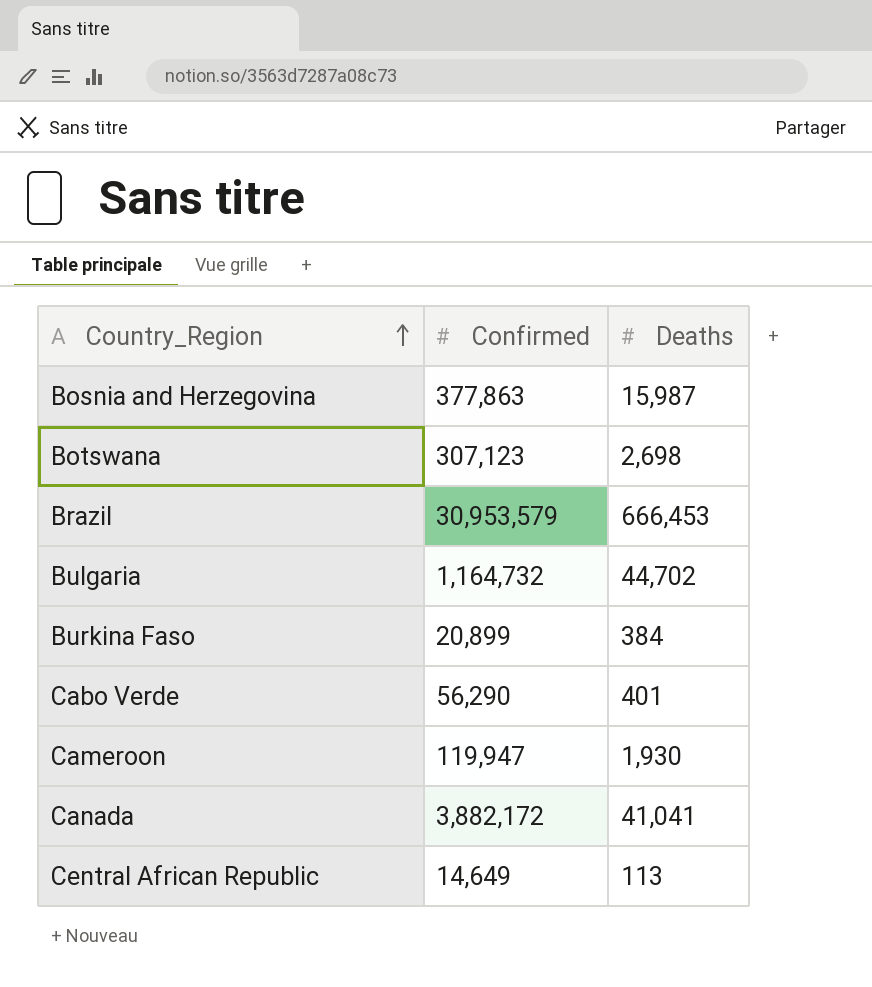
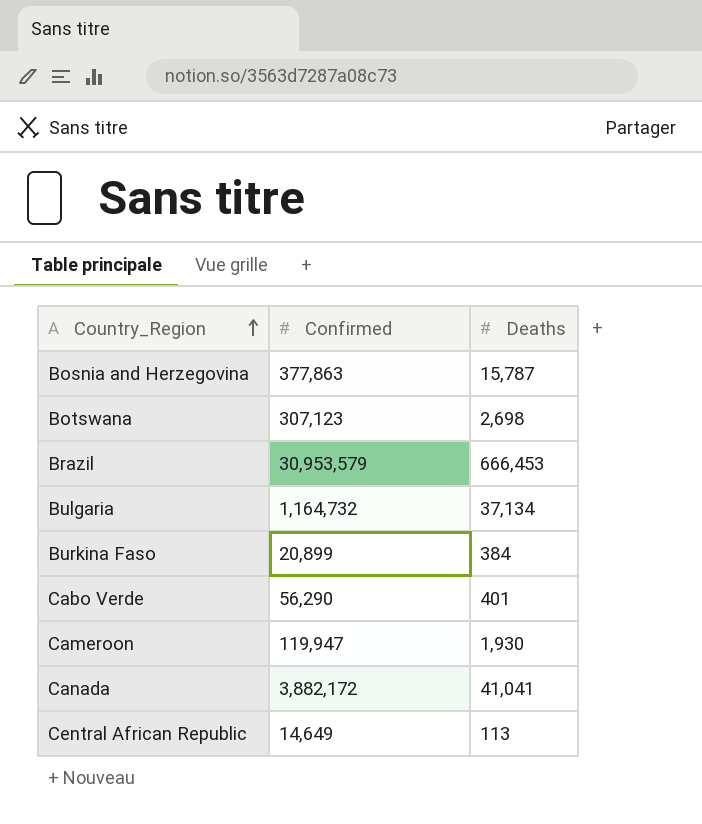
Bosnia and Herzegovina | Deaths: 15,987 -> 15,787
Bulgaria | Deaths: 44,702 -> 37,134

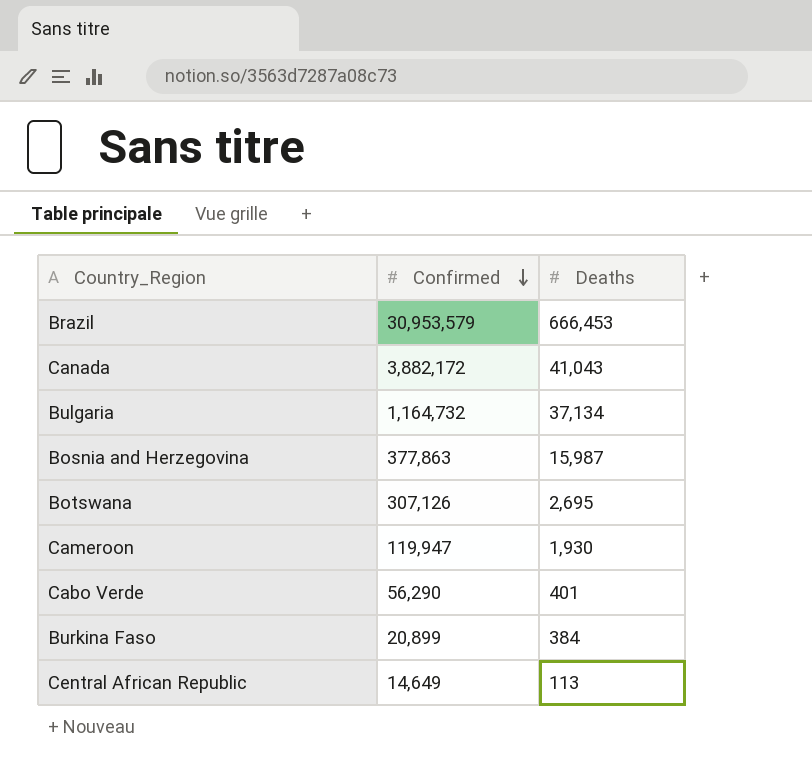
row order: Country_Region ascending -> Confirmed descending
Canada | Deaths: 41,041 -> 41,043
Bosnia and Herzegovina | Deaths: 15,787 -> 15,987
Botswana | Confirmed: 307,123 -> 307,126
Botswana | Deaths: 2,698 -> 2,695

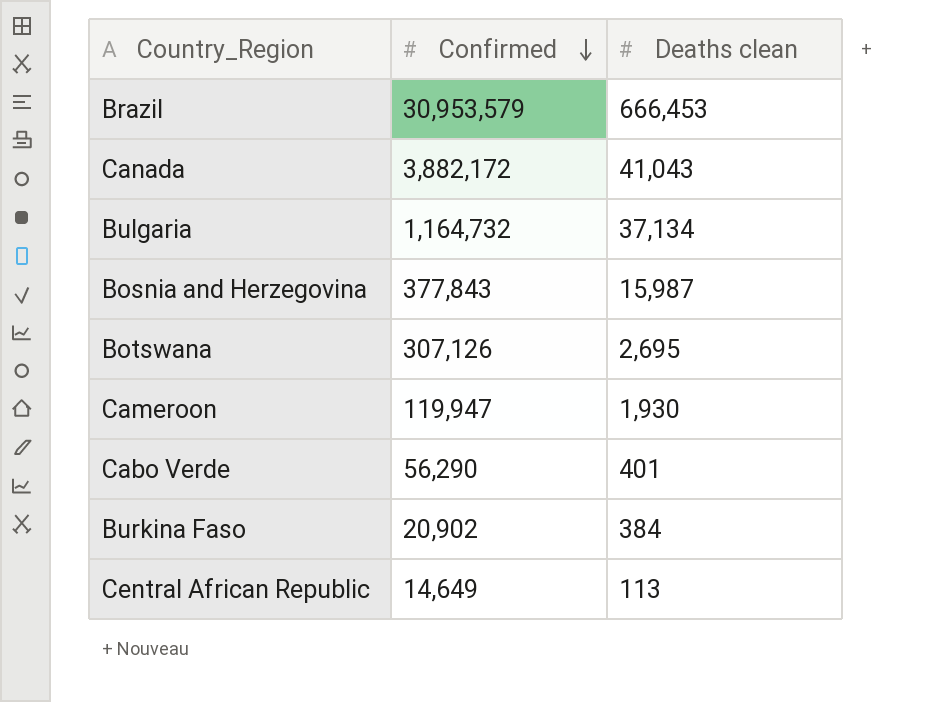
column name: Deaths -> Deaths clean
Bosnia and Herzegovina | Confirmed: 377,863 -> 377,843
Burkina Faso | Confirmed: 20,899 -> 20,902

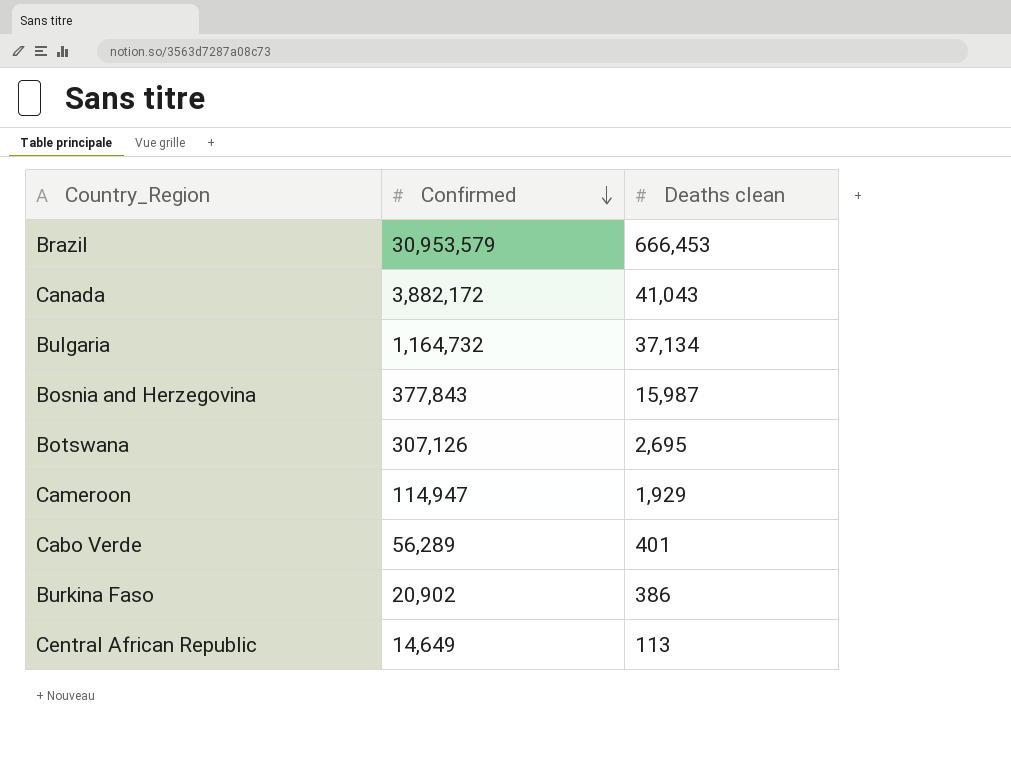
Cameroon | Confirmed: 119,947 -> 114,947
Cameroon | Deaths clean: 1,930 -> 1,929
Cabo Verde | Confirmed: 56,290 -> 56,289
Burkina Faso | Deaths clean: 384 -> 386

